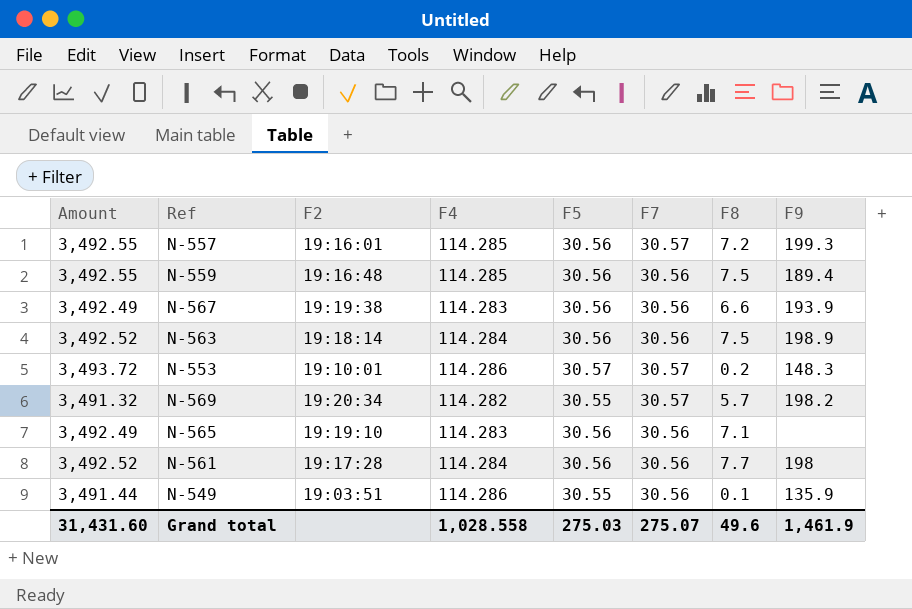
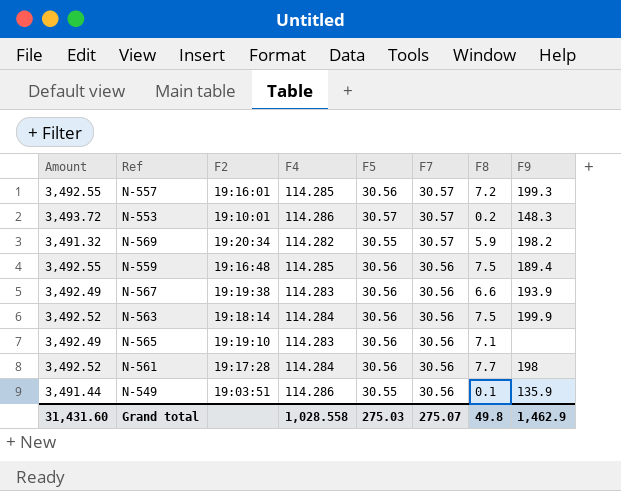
row order: none -> F7 descending
N-569 | F8: 5.7 -> 5.9
N-563 | F9: 198.9 -> 199.9
Grand total | F8: 49.6 -> 49.8
Grand total | F9: 1,461.9 -> 1,462.9

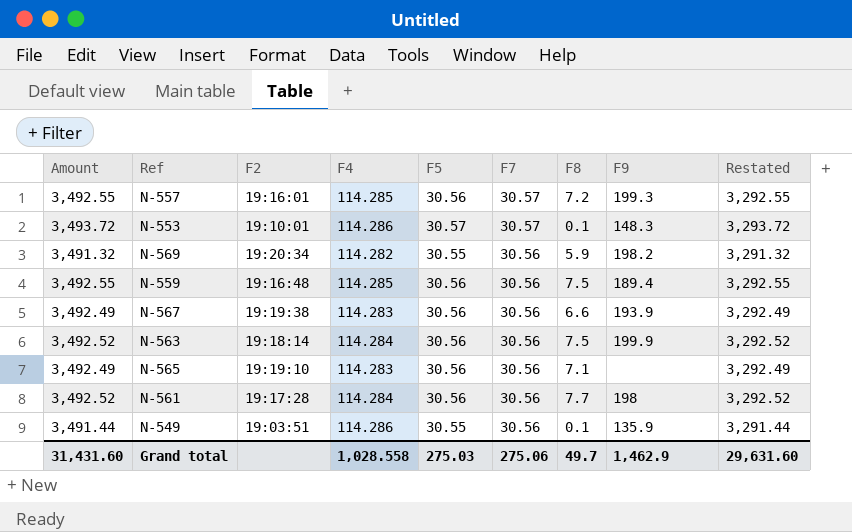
column Restated | formula: none -> [Amount] - 200
N-553 | F8: 0.2 -> 0.1
N-569 | F7: 30.57 -> 30.56
Grand total | F7: 275.07 -> 275.06
Grand total | F8: 49.8 -> 49.7

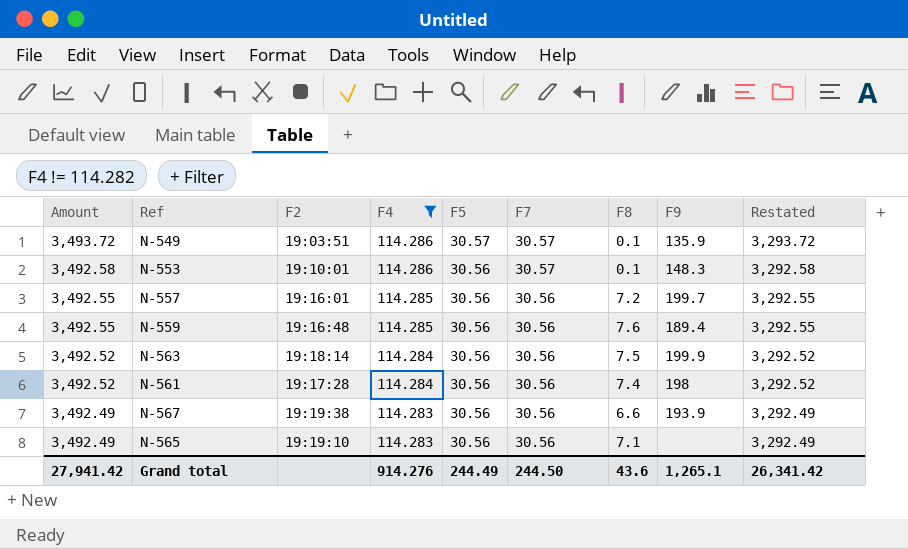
filter: none -> F4 != 114.282
row order: F7 descending -> Amount descending
N-549 | Amount: 3,491.44 -> 3,493.72
N-549 | F5: 30.55 -> 30.57
N-549 | F7: 30.56 -> 30.57
N-549 | Restated: 3,291.44 -> 3,293.72
N-553 | Amount: 3,493.72 -> 3,492.58
N-553 | F5: 30.57 -> 30.56
N-553 | Restated: 3,293.72 -> 3,292.58
N-557 | F7: 30.57 -> 30.56
N-557 | F9: 199.3 -> 199.7
N-559 | F8: 7.5 -> 7.6
N-561 | F8: 7.7 -> 7.4
Grand total | Amount: 31,431.60 -> 27,941.42
Grand total | F4: 1,028.558 -> 914.276
Grand total | F5: 275.03 -> 244.49
Grand total | F7: 275.06 -> 244.50
Grand total | F8: 49.7 -> 43.6
Grand total | F9: 1,462.9 -> 1,265.1
Grand total | Restated: 29,631.60 -> 26,341.42

